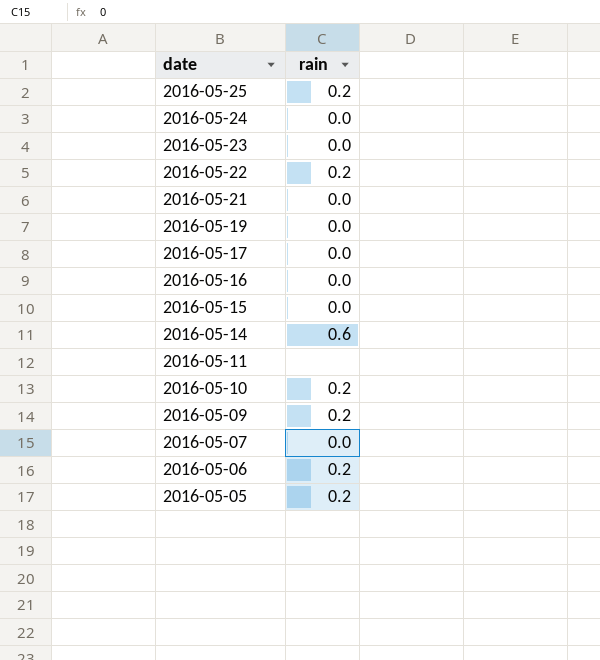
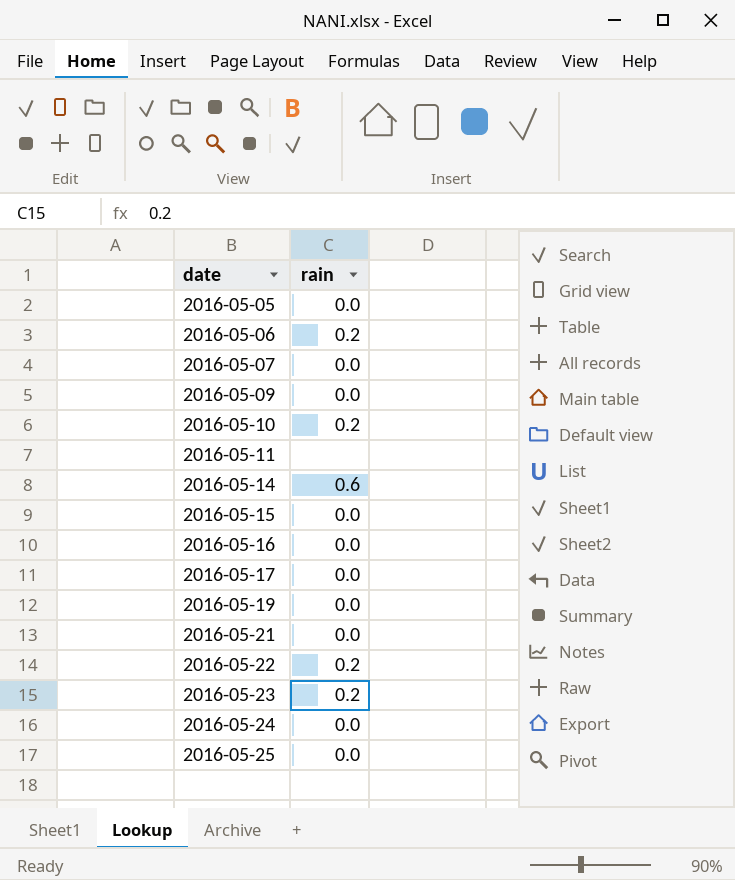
row order: date descending -> date ascending
2016-05-05 | rain: 0.2 -> 0.0
2016-05-09 | rain: 0.2 -> 0.0
2016-05-23 | rain: 0.0 -> 0.2
2016-05-25 | rain: 0.2 -> 0.0

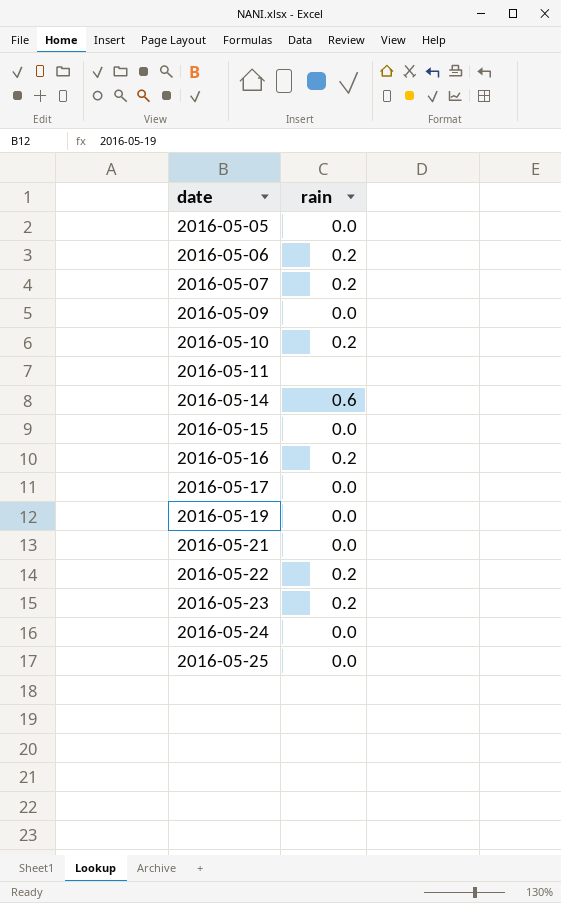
2016-05-07 | rain: 0.0 -> 0.2
2016-05-16 | rain: 0.0 -> 0.2

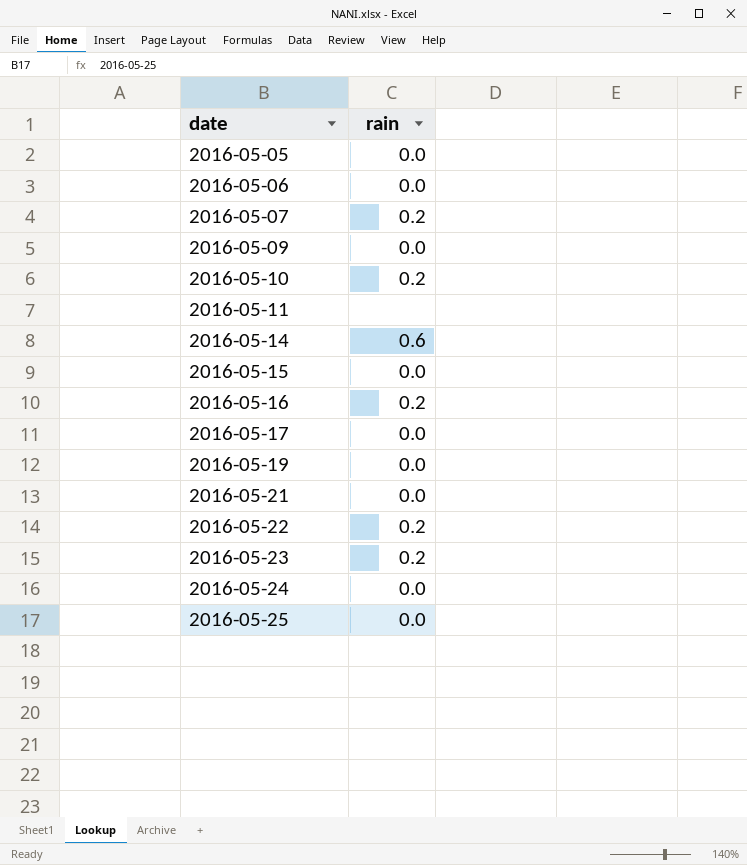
2016-05-06 | rain: 0.2 -> 0.0

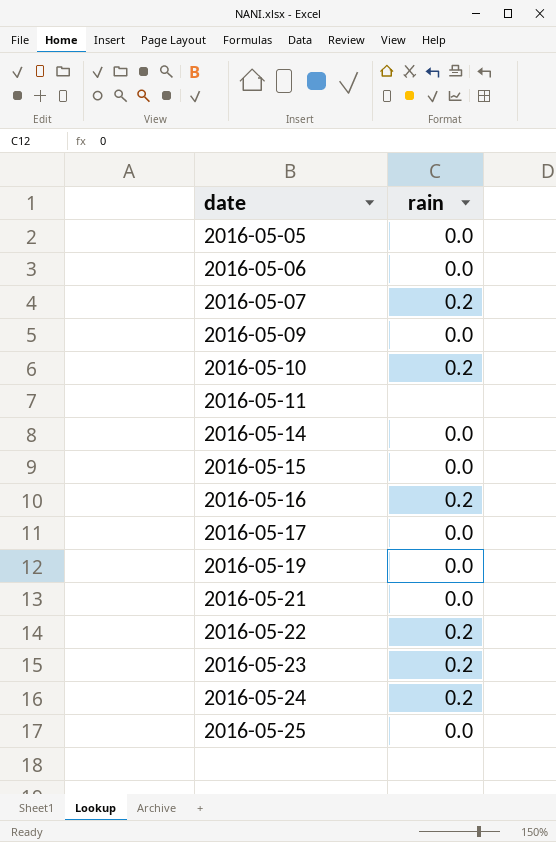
2016-05-14 | rain: 0.6 -> 0.0
2016-05-24 | rain: 0.0 -> 0.2

